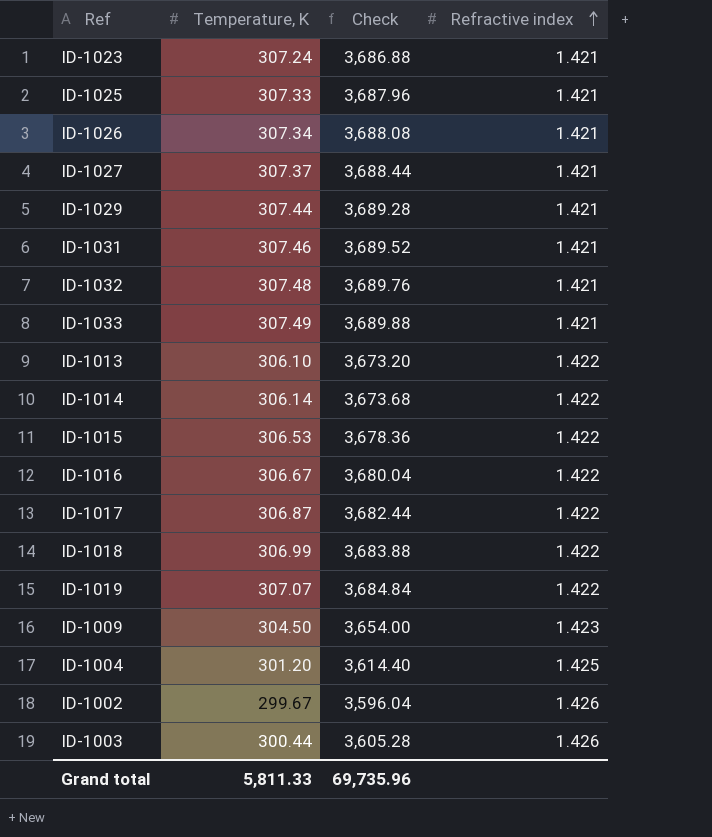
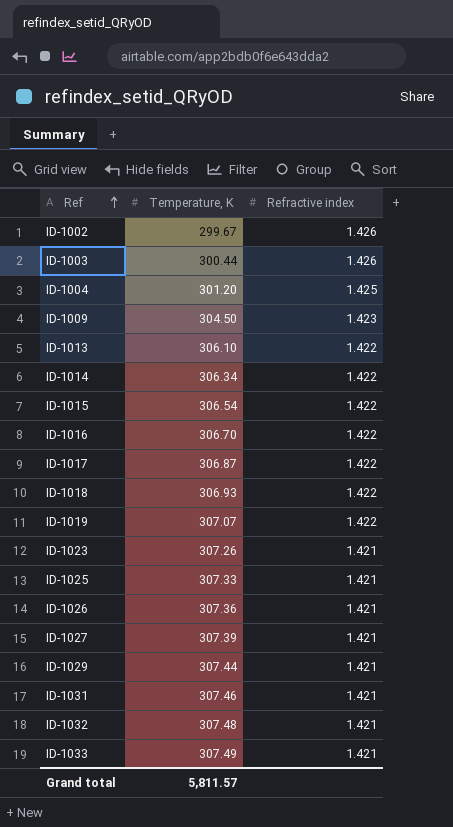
row order: Refractive index ascending -> Ref ascending
column Check | formula: [Temperature, K] * 12 -> none
ID-1014 | Temperature, K: 306.14 -> 306.34
ID-1015 | Temperature, K: 306.53 -> 306.54
ID-1016 | Temperature, K: 306.67 -> 306.70
ID-1018 | Temperature, K: 306.99 -> 306.93
ID-1023 | Temperature, K: 307.24 -> 307.26
ID-1026 | Temperature, K: 307.34 -> 307.36
ID-1027 | Temperature, K: 307.37 -> 307.39
Grand total | Temperature, K: 5,811.33 -> 5,811.57

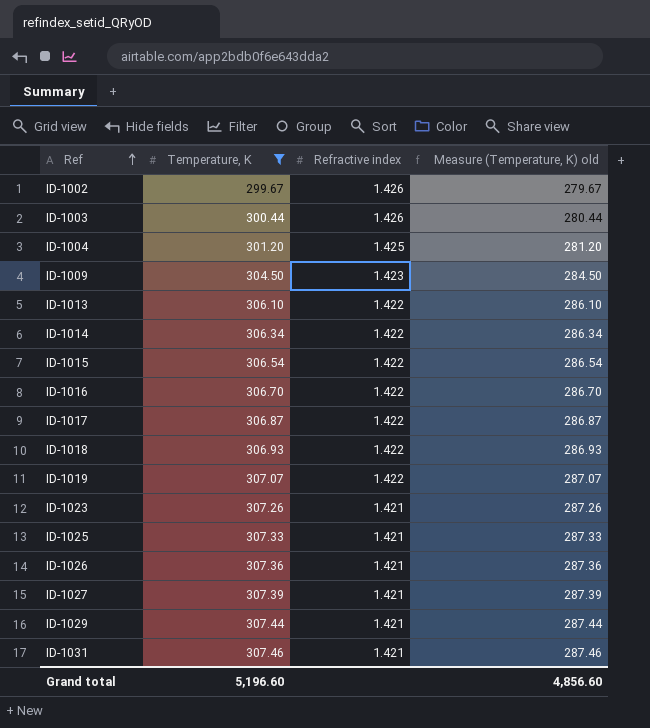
filter: none -> Temperature, K <= 307.46
column Measure (Temperature, K) old | formula: none -> [Temperature, K] - 20
Grand total | Temperature, K: 5,811.57 -> 5,196.60

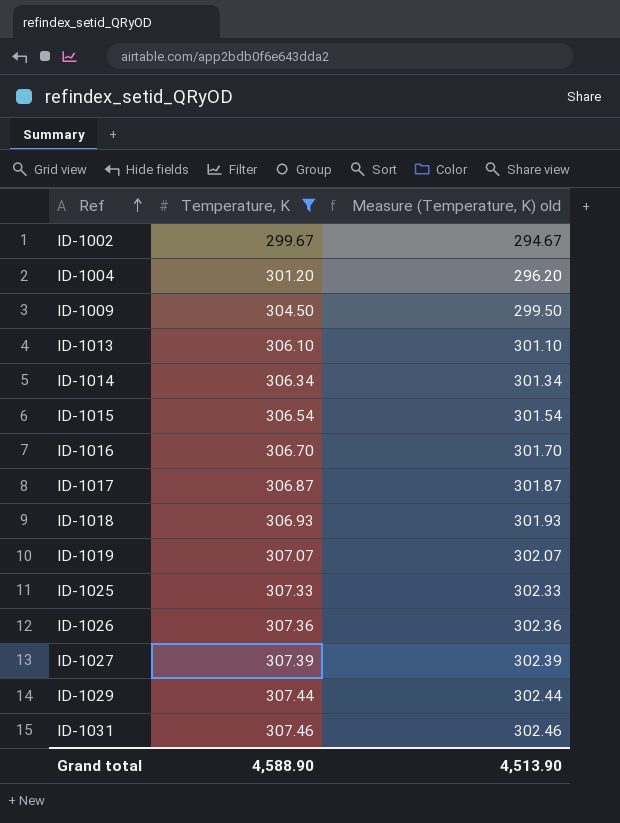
column Refractive index | position: 3 -> none
column Measure (Temperature, K) old | formula: [Temperature, K] - 20 -> [Temperature, K] - 5
row ID-1003: 300.44 | 1.426 | 280.44 -> none
row ID-1023: 307.26 | 1.421 | 287.26 -> none
Grand total | Temperature, K: 5,196.60 -> 4,588.90
Grand total | Measure (Temperature, K) old: 4,856.60 -> 4,513.90

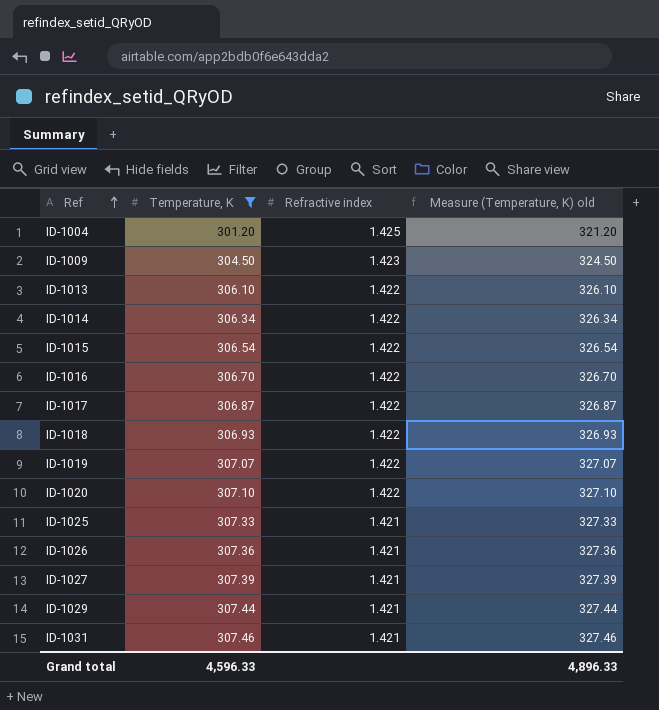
column Refractive index | position: none -> 3
column Measure (Temperature, K) old | formula: [Temperature, K] - 5 -> [Temperature, K] + 20
row ID-1002: 299.67 | 294.67 -> none
row ID-1020: none -> 307.10 | 1.422 | 327.10
Grand total | Temperature, K: 4,588.90 -> 4,596.33
Grand total | Measure (Temperature, K) old: 4,513.90 -> 4,896.33

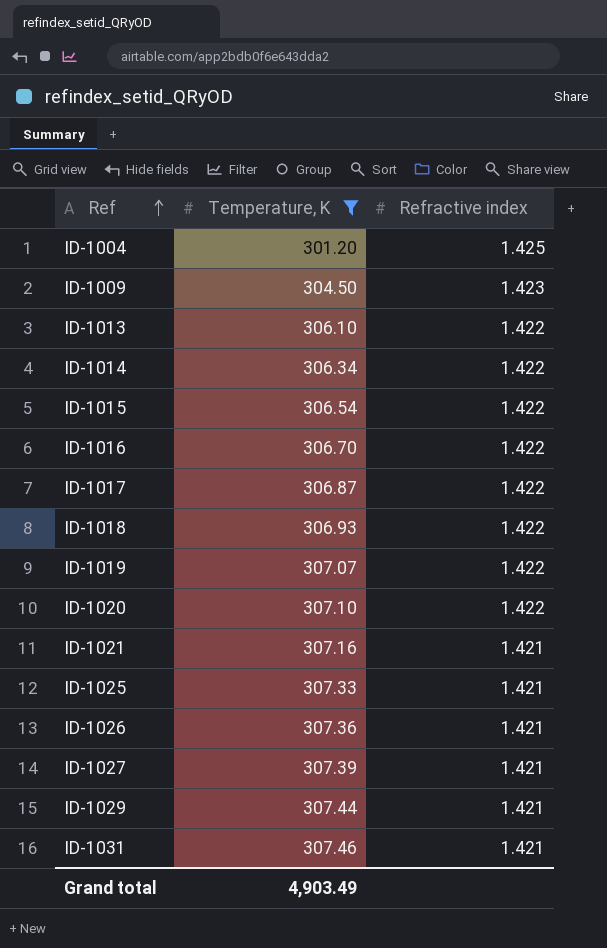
column Measure (Temperature, K) old | formula: [Temperature, K] + 20 -> none
row ID-1021: none -> 307.16 | 1.421
Grand total | Temperature, K: 4,596.33 -> 4,903.49

